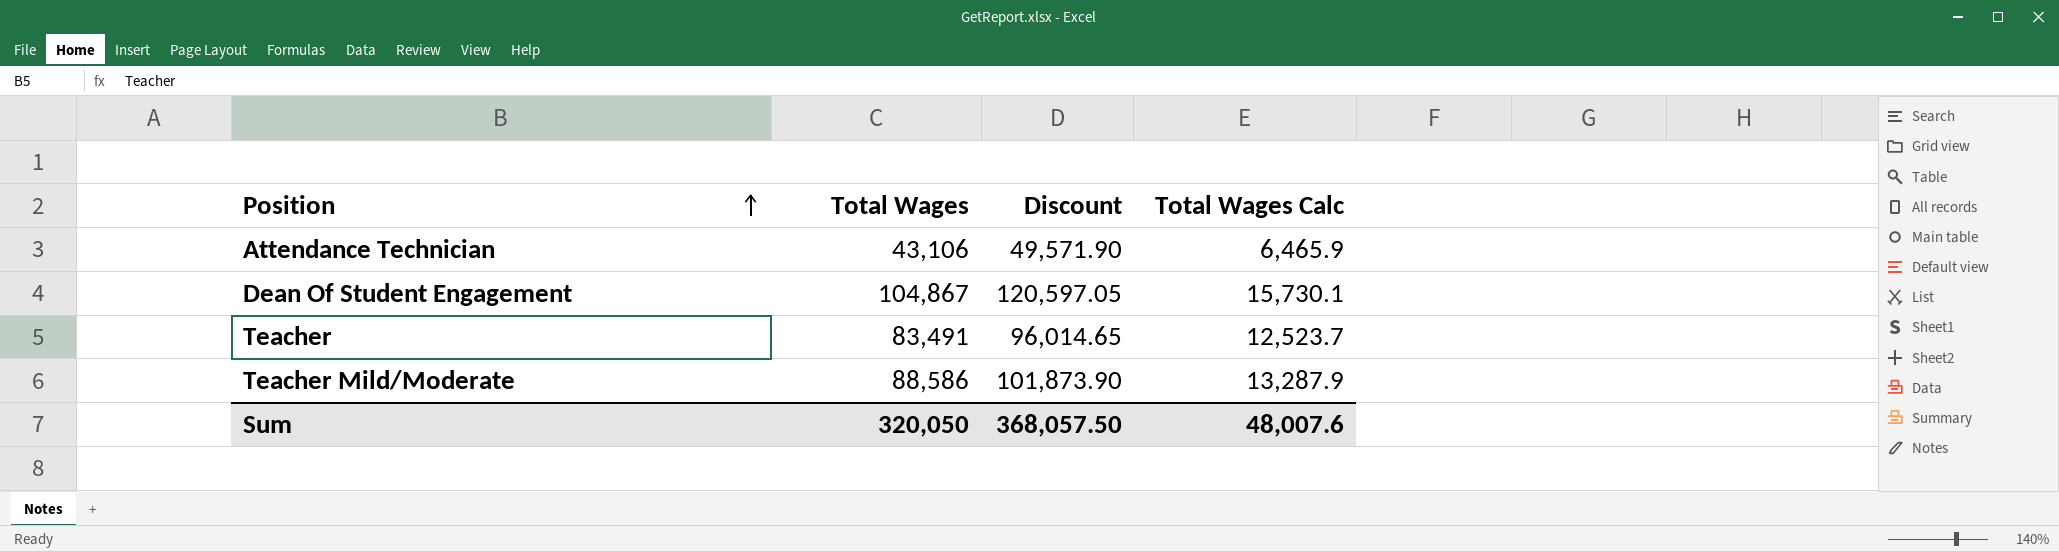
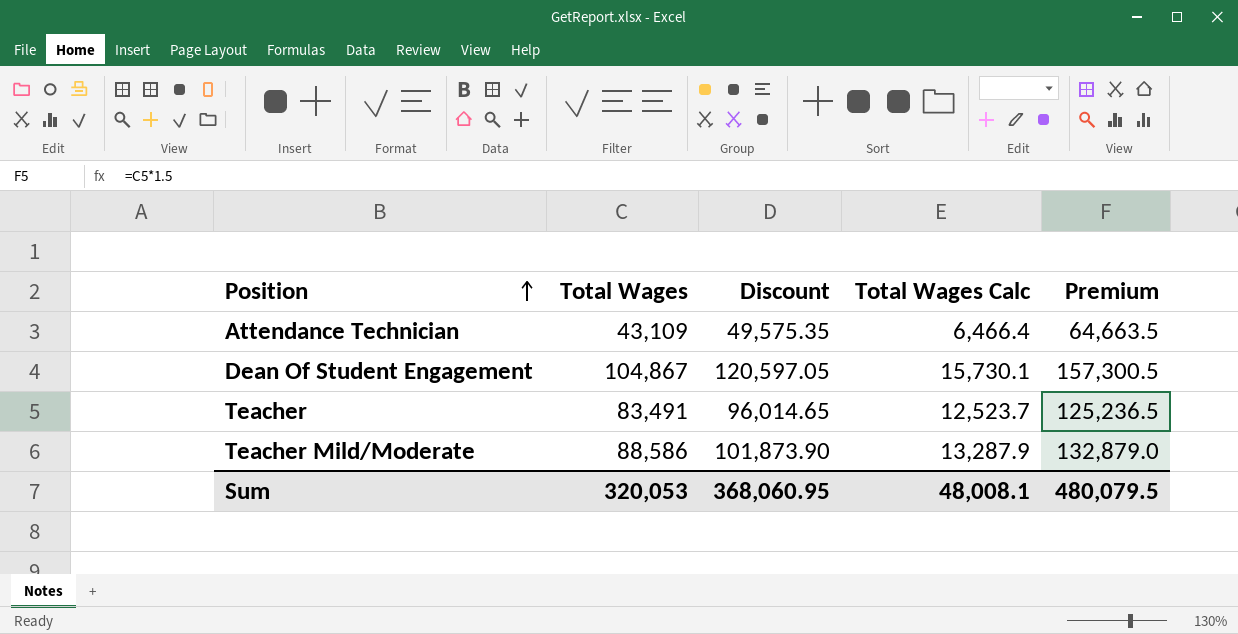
column Premium | formula: none -> [Total Wages] * 1.5
Attendance Technician | Total Wages: 43,106 -> 43,109
Attendance Technician | Discount: 49,571.90 -> 49,575.35
Attendance Technician | Total Wages Calc: 6,465.9 -> 6,466.4
Sum | Total Wages: 320,050 -> 320,053
Sum | Discount: 368,057.50 -> 368,060.95
Sum | Total Wages Calc: 48,007.6 -> 48,008.1

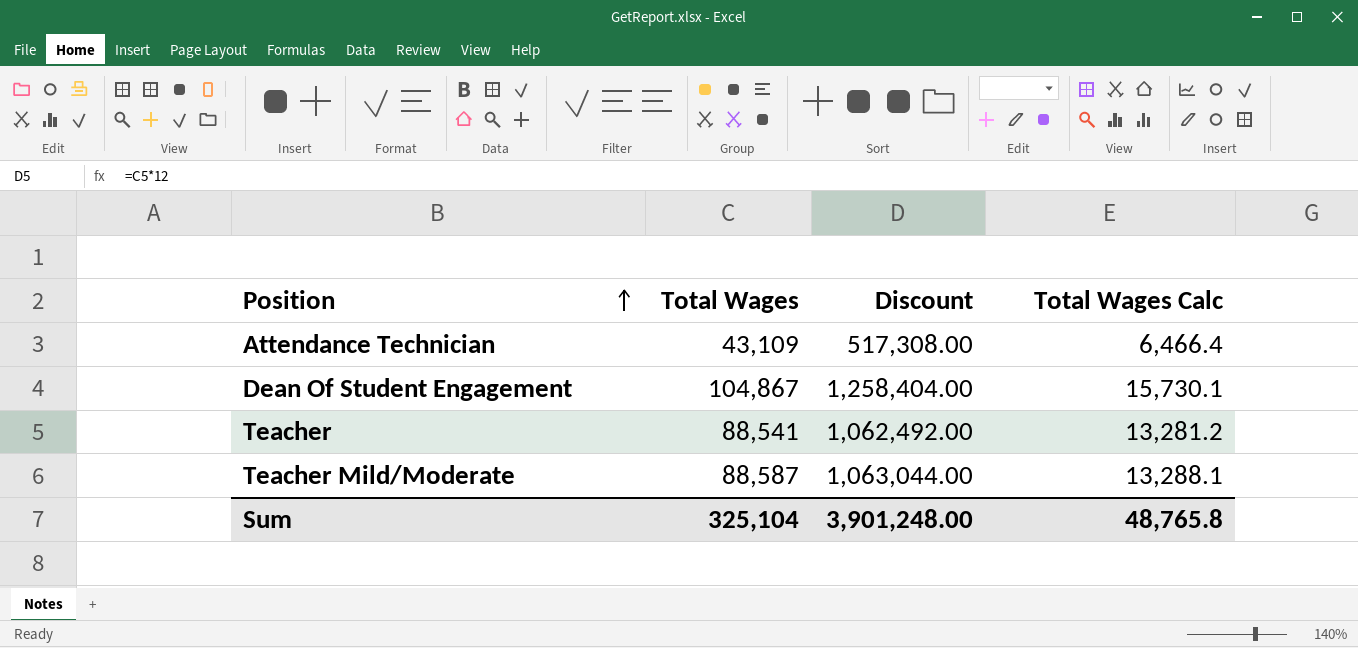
column Premium | formula: [Total Wages] * 1.5 -> none
column Discount | formula: [Total Wages] * 1.15 -> [Total Wages] * 12
Teacher | Total Wages: 83,491 -> 88,541
Teacher | Total Wages Calc: 12,523.7 -> 13,281.2
Teacher Mild/Moderate | Total Wages: 88,586 -> 88,587
Teacher Mild/Moderate | Total Wages Calc: 13,287.9 -> 13,288.1
Sum | Total Wages: 320,053 -> 325,104
Sum | Discount: 368,060.95 -> 3,901,248.00
Sum | Total Wages Calc: 48,008.1 -> 48,765.8

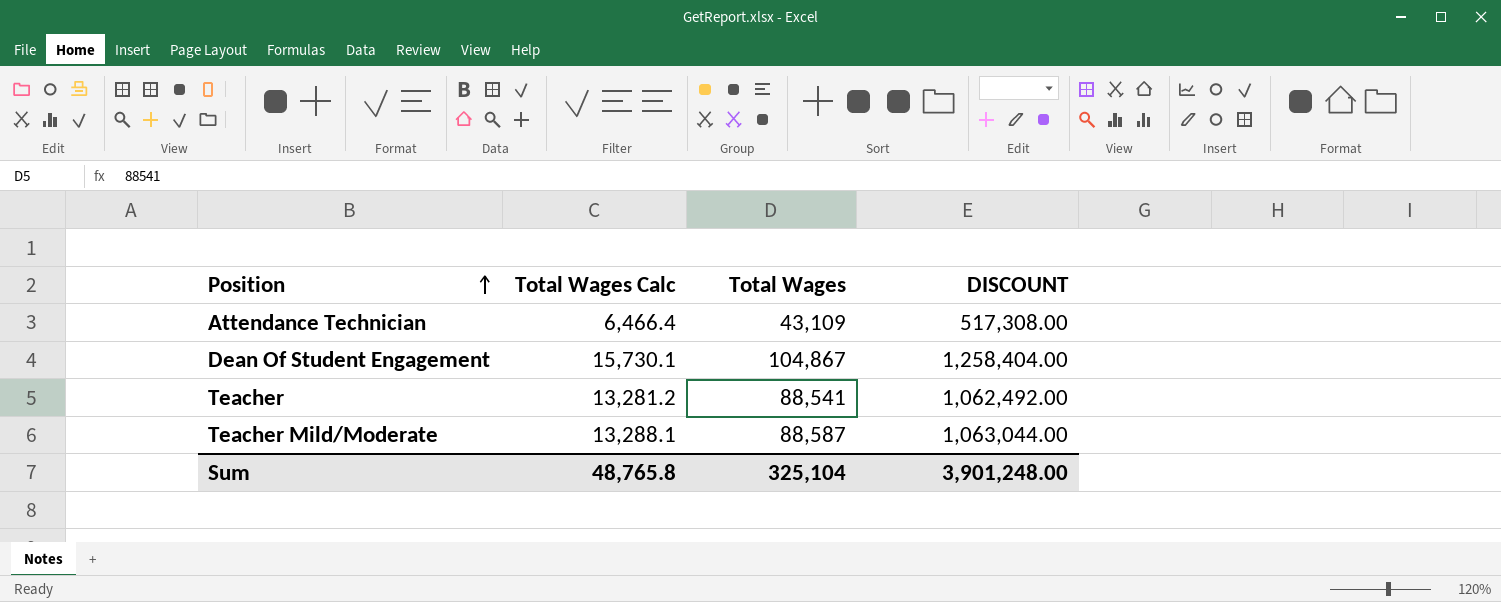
column Total Wages Calc | position: 4 -> 2
column name: Discount -> DISCOUNT

